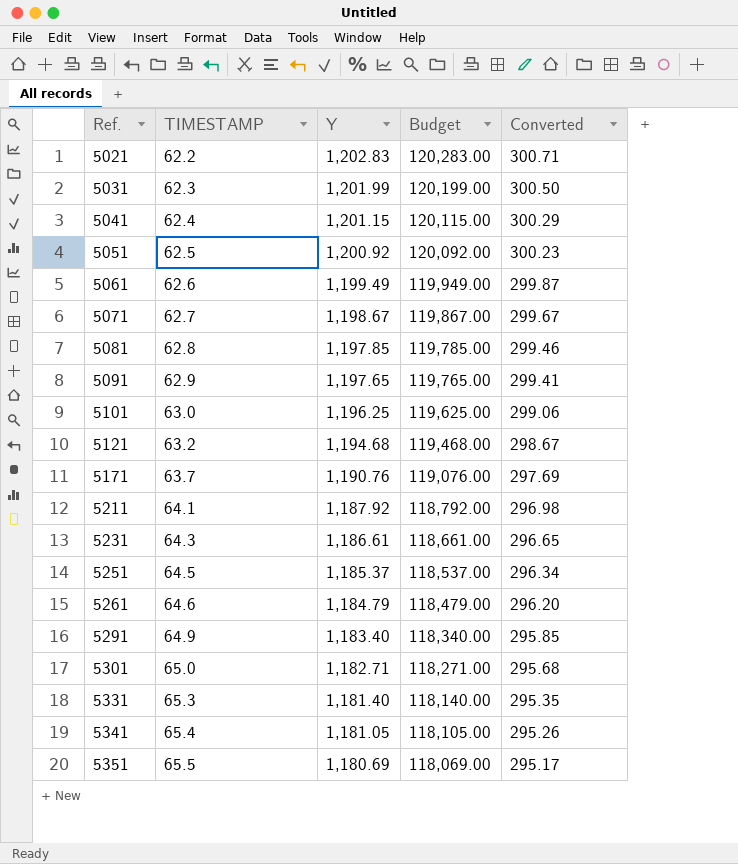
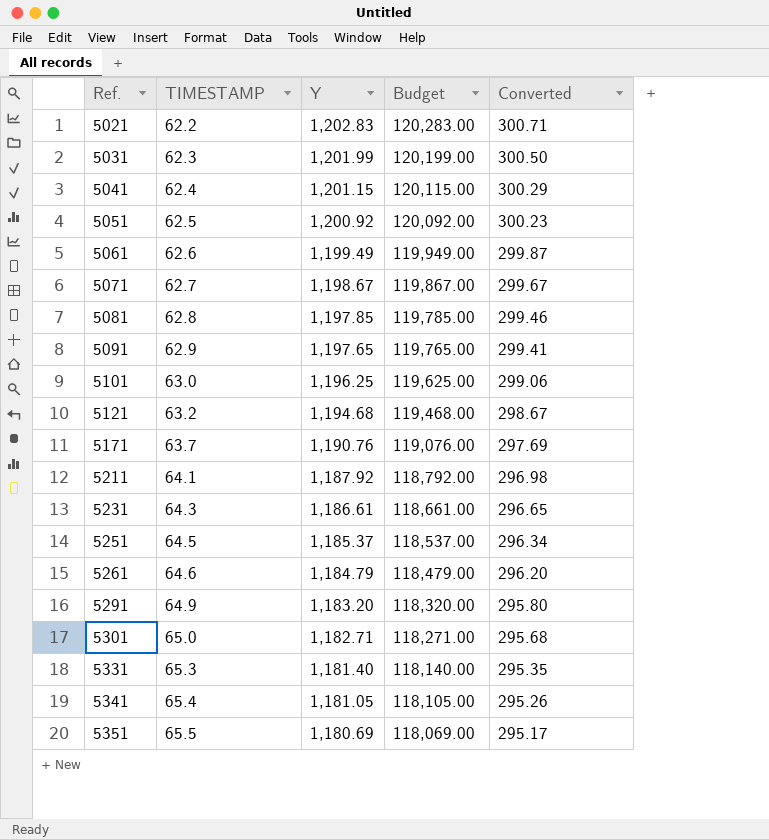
5291 | Y: 1,183.40 -> 1,183.20
5291 | Budget: 118,340.00 -> 118,320.00
5291 | Converted: 295.85 -> 295.80

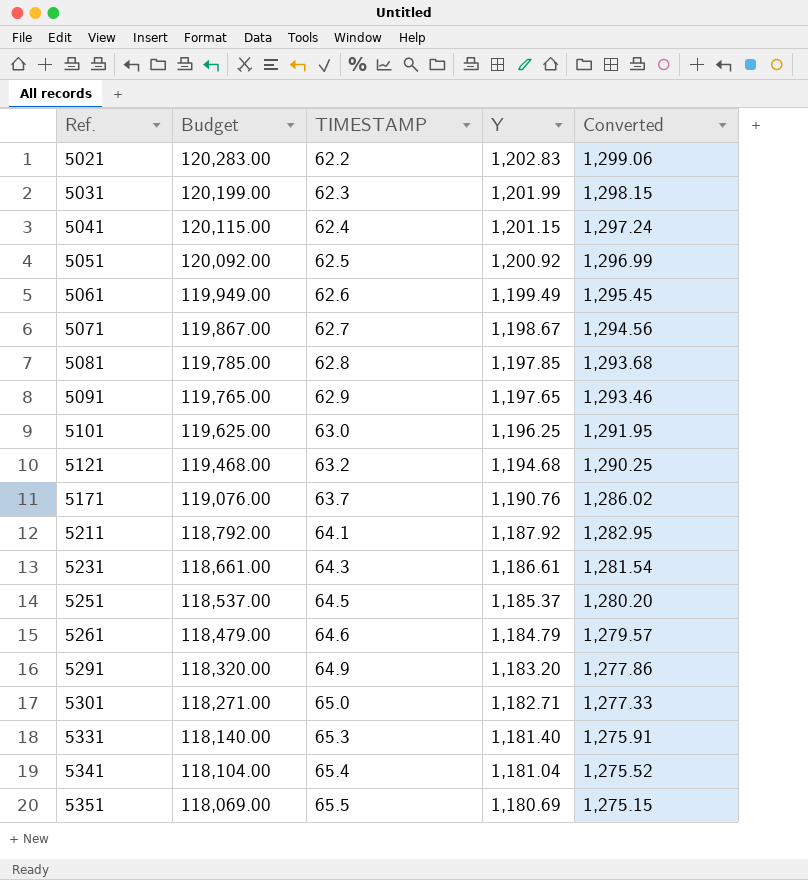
column Budget | position: 4 -> 2
column Converted | formula: [Y] * 0.25 -> [Y] * 1.08
5341 | Budget: 118,105.00 -> 118,104.00
5341 | Y: 1,181.05 -> 1,181.04

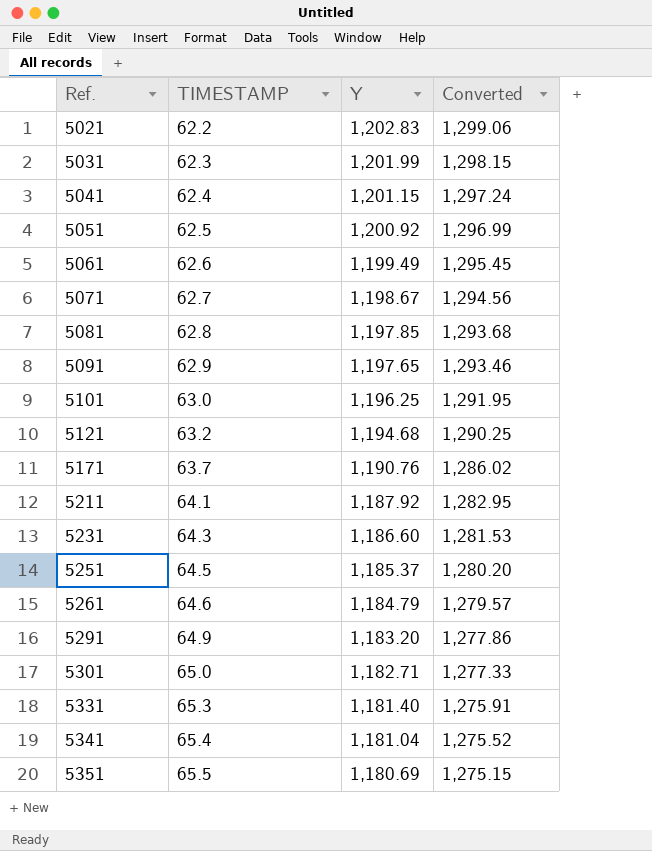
column Budget | formula: [Y] * 100 -> none
5231 | Y: 1,186.61 -> 1,186.60
5231 | Converted: 1,281.54 -> 1,281.53

